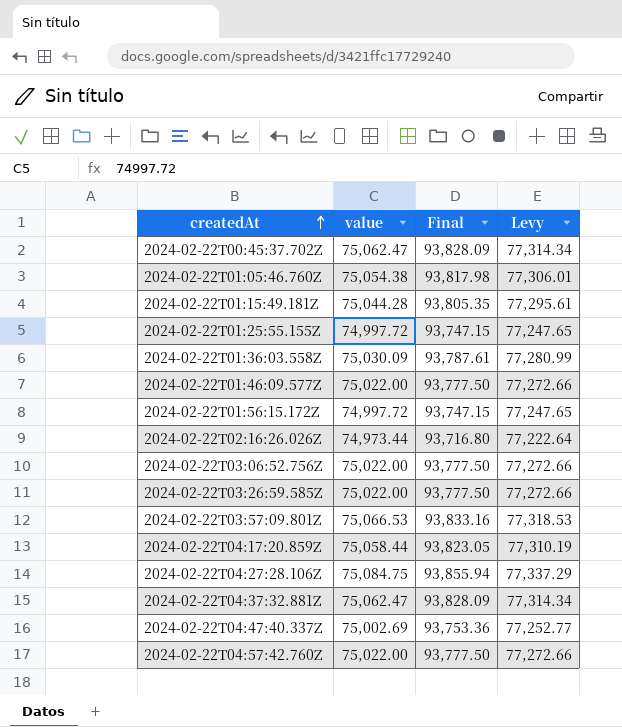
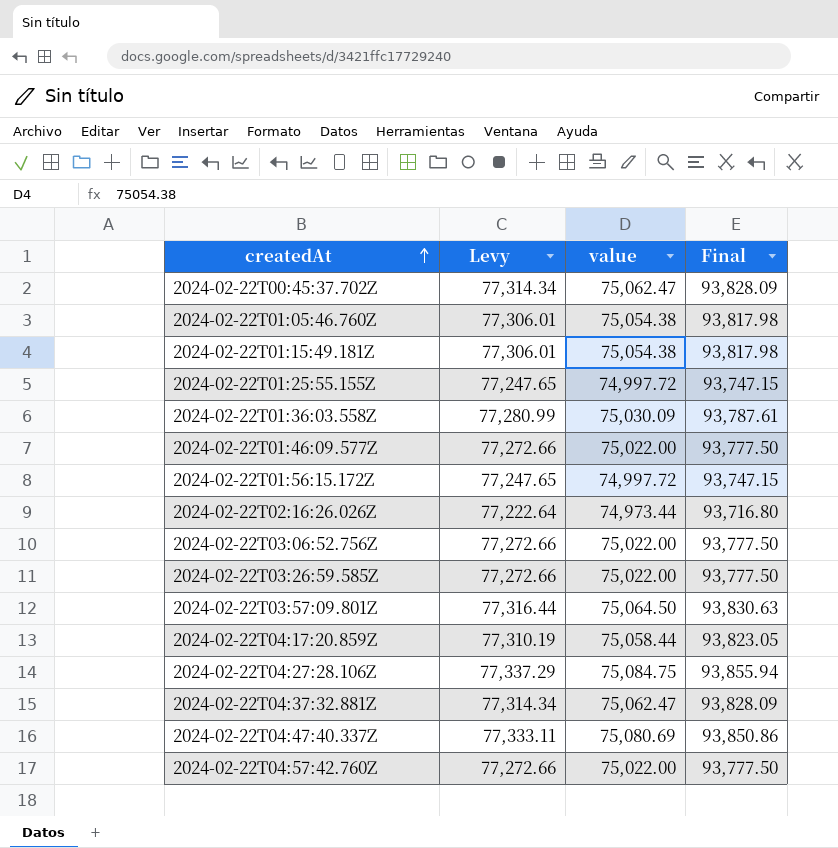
column Levy | position: 4 -> 2
2024-02-22T01:15:49.181Z | Levy: 77,295.61 -> 77,306.01
2024-02-22T01:15:49.181Z | value: 75,044.28 -> 75,054.38
2024-02-22T01:15:49.181Z | Final: 93,805.35 -> 93,817.98
2024-02-22T03:57:09.801Z | Levy: 77,318.53 -> 77,316.44
2024-02-22T03:57:09.801Z | value: 75,066.53 -> 75,064.50
2024-02-22T03:57:09.801Z | Final: 93,833.16 -> 93,830.63
2024-02-22T04:47:40.337Z | Levy: 77,252.77 -> 77,333.11
2024-02-22T04:47:40.337Z | value: 75,002.69 -> 75,080.69
2024-02-22T04:47:40.337Z | Final: 93,753.36 -> 93,850.86

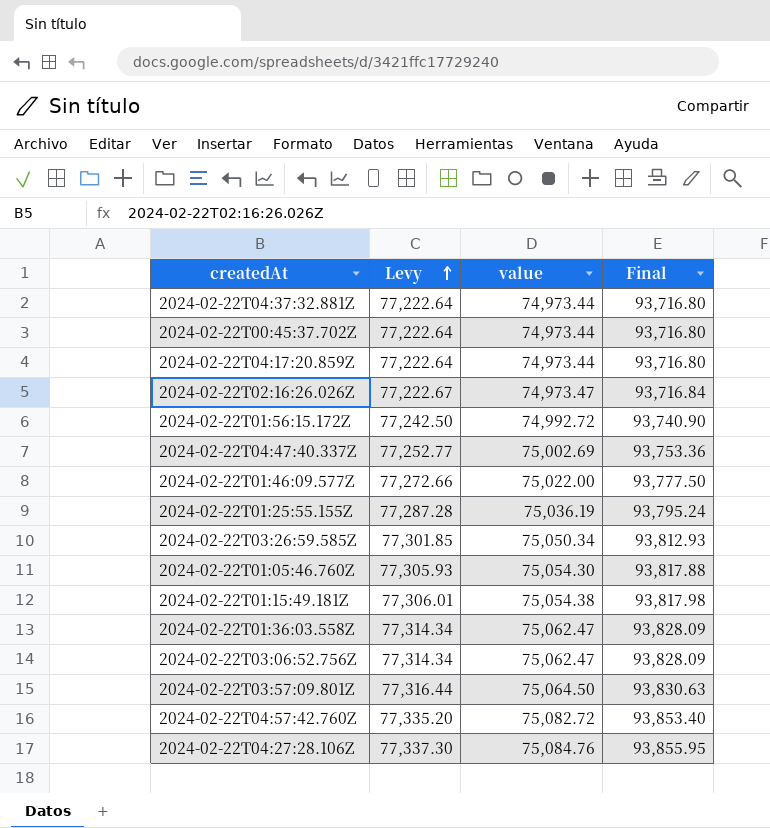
row order: createdAt ascending -> Levy ascending
2024-02-22T04:37:32.881Z | Levy: 77,314.34 -> 77,222.64
2024-02-22T04:37:32.881Z | value: 75,062.47 -> 74,973.44
2024-02-22T04:37:32.881Z | Final: 93,828.09 -> 93,716.80
2024-02-22T00:45:37.702Z | Levy: 77,314.34 -> 77,222.64
2024-02-22T00:45:37.702Z | value: 75,062.47 -> 74,973.44
2024-02-22T00:45:37.702Z | Final: 93,828.09 -> 93,716.80
2024-02-22T04:17:20.859Z | Levy: 77,310.19 -> 77,222.64
2024-02-22T04:17:20.859Z | value: 75,058.44 -> 74,973.44
2024-02-22T04:17:20.859Z | Final: 93,823.05 -> 93,716.80
2024-02-22T02:16:26.026Z | Levy: 77,222.64 -> 77,222.67
2024-02-22T02:16:26.026Z | value: 74,973.44 -> 74,973.47
2024-02-22T02:16:26.026Z | Final: 93,716.80 -> 93,716.84
2024-02-22T01:56:15.172Z | Levy: 77,247.65 -> 77,242.50
2024-02-22T01:56:15.172Z | value: 74,997.72 -> 74,992.72
2024-02-22T01:56:15.172Z | Final: 93,747.15 -> 93,740.90
2024-02-22T04:47:40.337Z | Levy: 77,333.11 -> 77,252.77
2024-02-22T04:47:40.337Z | value: 75,080.69 -> 75,002.69
2024-02-22T04:47:40.337Z | Final: 93,850.86 -> 93,753.36
2024-02-22T01:25:55.155Z | Levy: 77,247.65 -> 77,287.28
2024-02-22T01:25:55.155Z | value: 74,997.72 -> 75,036.19
2024-02-22T01:25:55.155Z | Final: 93,747.15 -> 93,795.24
2024-02-22T03:26:59.585Z | Levy: 77,272.66 -> 77,301.85
2024-02-22T03:26:59.585Z | value: 75,022.00 -> 75,050.34
2024-02-22T03:26:59.585Z | Final: 93,777.50 -> 93,812.93
2024-02-22T01:05:46.760Z | Levy: 77,306.01 -> 77,305.93
2024-02-22T01:05:46.760Z | value: 75,054.38 -> 75,054.30
2024-02-22T01:05:46.760Z | Final: 93,817.98 -> 93,817.88
2024-02-22T01:36:03.558Z | Levy: 77,280.99 -> 77,314.34
2024-02-22T01:36:03.558Z | value: 75,030.09 -> 75,062.47
2024-02-22T01:36:03.558Z | Final: 93,787.61 -> 93,828.09
2024-02-22T03:06:52.756Z | Levy: 77,272.66 -> 77,314.34
2024-02-22T03:06:52.756Z | value: 75,022.00 -> 75,062.47
2024-02-22T03:06:52.756Z | Final: 93,777.50 -> 93,828.09
2024-02-22T04:57:42.760Z | Levy: 77,272.66 -> 77,335.20
2024-02-22T04:57:42.760Z | value: 75,022.00 -> 75,082.72
2024-02-22T04:57:42.760Z | Final: 93,777.50 -> 93,853.40
2024-02-22T04:27:28.106Z | Levy: 77,337.29 -> 77,337.30
2024-02-22T04:27:28.106Z | value: 75,084.75 -> 75,084.76
2024-02-22T04:27:28.106Z | Final: 93,855.94 -> 93,855.95

